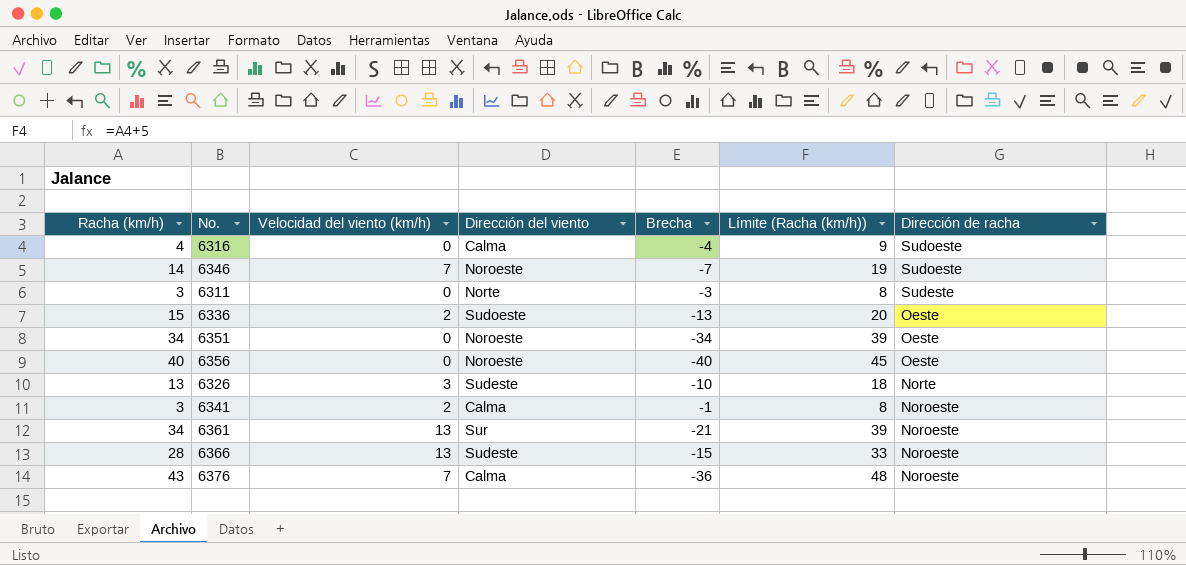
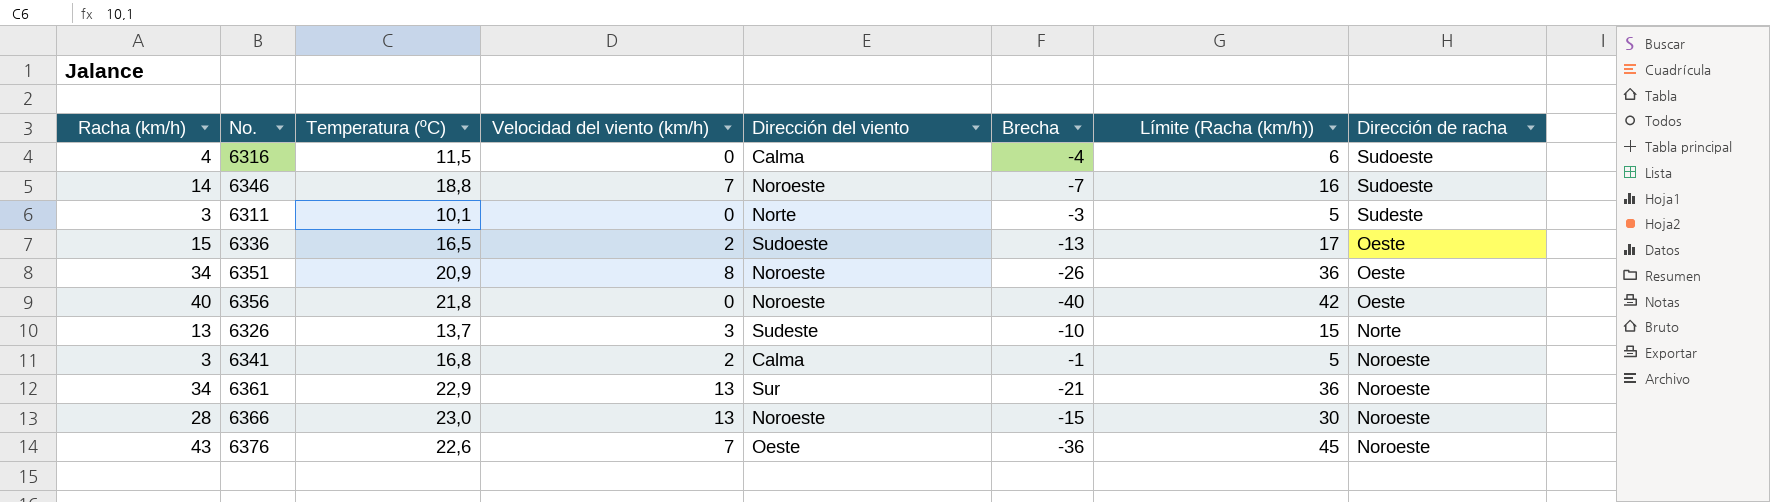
column Temperatura (ºC) | position: none -> 3
column Límite (Racha (km/h)) | formula: [Racha (km/h)] + 5 -> [Racha (km/h)] + 2
6351 | Velocidad del viento (km/h): 0 -> 8
6351 | Brecha: -34 -> -26
6366 | Dirección del viento: Sudeste -> Noroeste
6376 | Dirección del viento: Calma -> Oeste

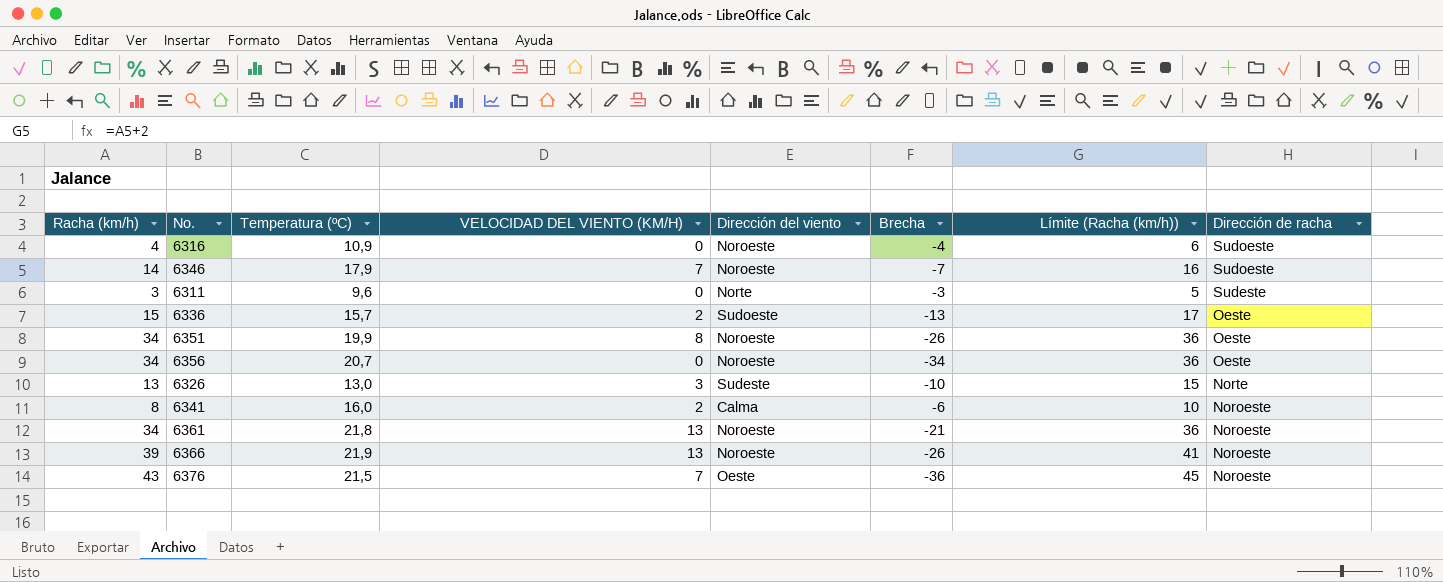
column name: Velocidad del viento (km/h) -> VELOCIDAD DEL VIENTO (KM/H)
6316 | Temperatura (ºC): 11,5 -> 10,9
6316 | Dirección del viento: Calma -> Noroeste
6346 | Temperatura (ºC): 18,8 -> 17,9
6311 | Temperatura (ºC): 10,1 -> 9,6
6336 | Temperatura (ºC): 16,5 -> 15,7
6351 | Temperatura (ºC): 20,9 -> 19,9
6356 | Racha (km/h): 40 -> 34
6356 | Temperatura (ºC): 21,8 -> 20,7
6356 | Brecha: -40 -> -34
6356 | Límite (Racha (km/h)): 42 -> 36
6326 | Temperatura (ºC): 13,7 -> 13,0
6341 | Racha (km/h): 3 -> 8
6341 | Temperatura (ºC): 16,8 -> 16,0
6341 | Brecha: -1 -> -6
6341 | Límite (Racha (km/h)): 5 -> 10
6361 | Temperatura (ºC): 22,9 -> 21,8
6361 | Dirección del viento: Sur -> Noroeste
6366 | Racha (km/h): 28 -> 39
6366 | Temperatura (ºC): 23,0 -> 21,9
6366 | Brecha: -15 -> -26
6366 | Límite (Racha (km/h)): 30 -> 41
6376 | Temperatura (ºC): 22,6 -> 21,5

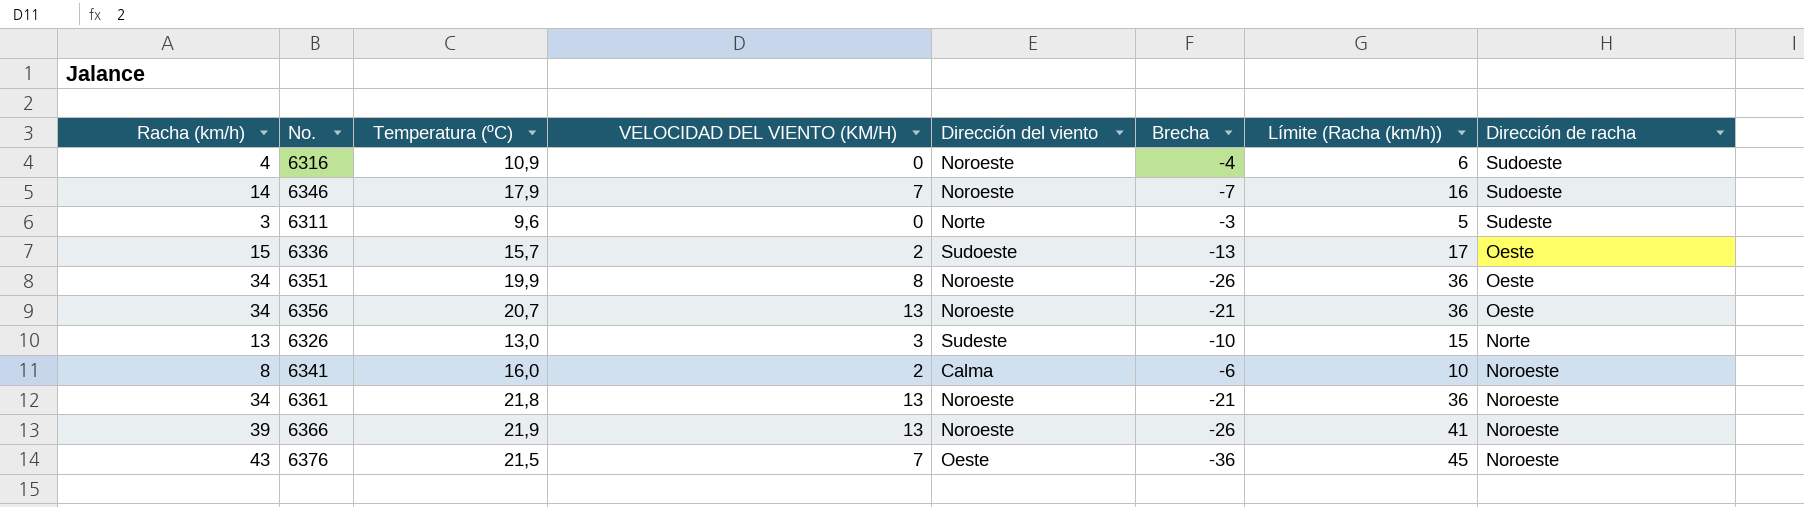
6356 | VELOCIDAD DEL VIENTO (KM/H): 0 -> 13
6356 | Brecha: -34 -> -21

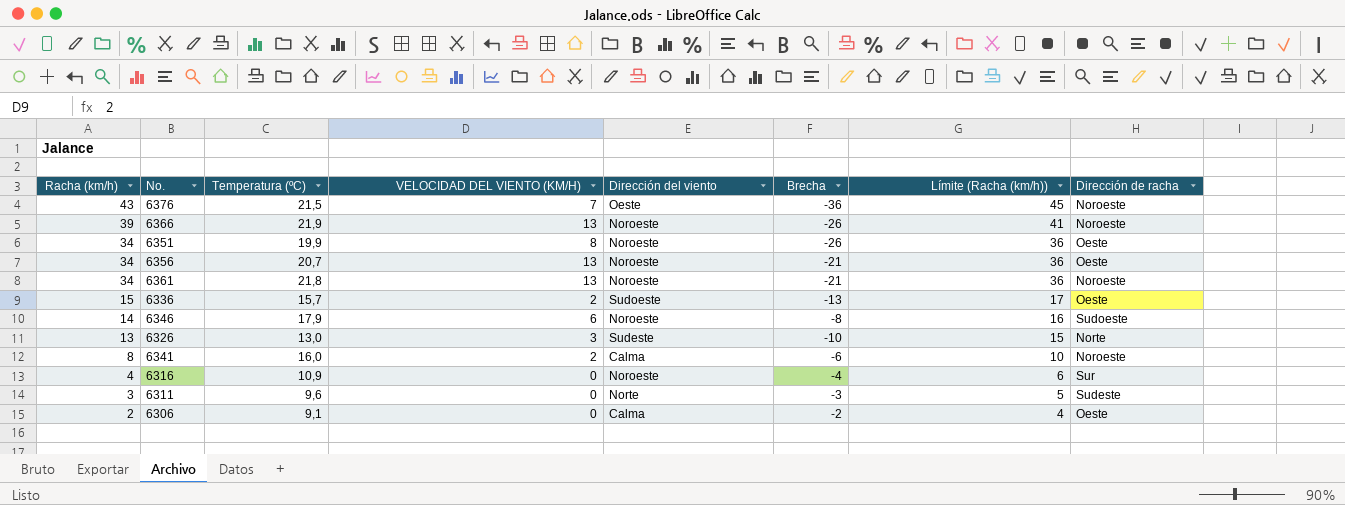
row order: Dirección de racha descending -> Racha (km/h) descending
6346 | VELOCIDAD DEL VIENTO (KM/H): 7 -> 6
6346 | Brecha: -7 -> -8
6316 | Dirección de racha: Sudoeste -> Sur
row 6306: none -> 2 | 9,1 | 0 | Calma | -2 | 4 | Oeste

